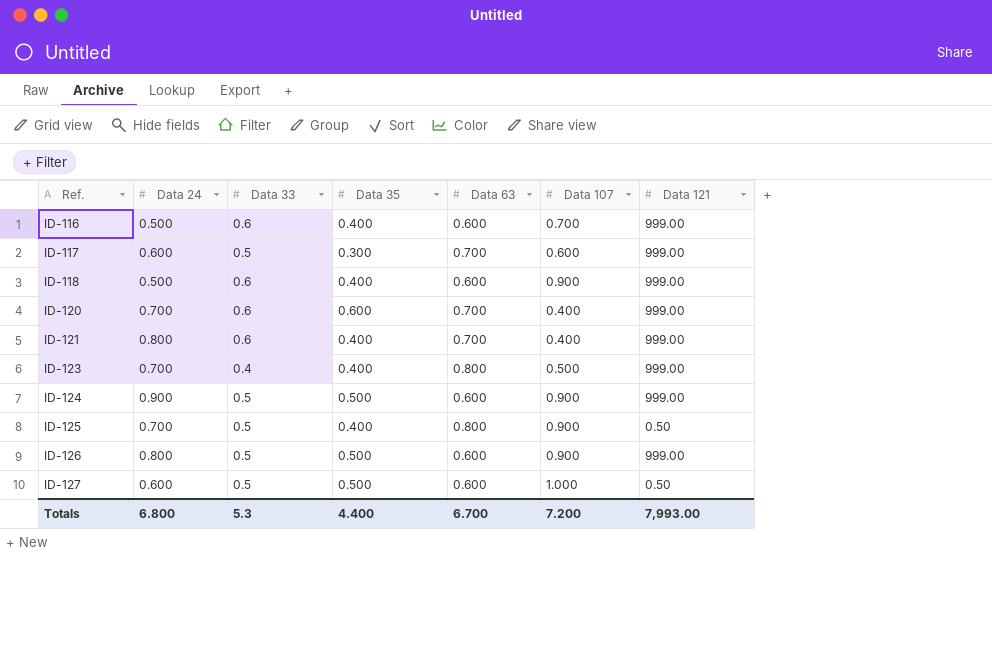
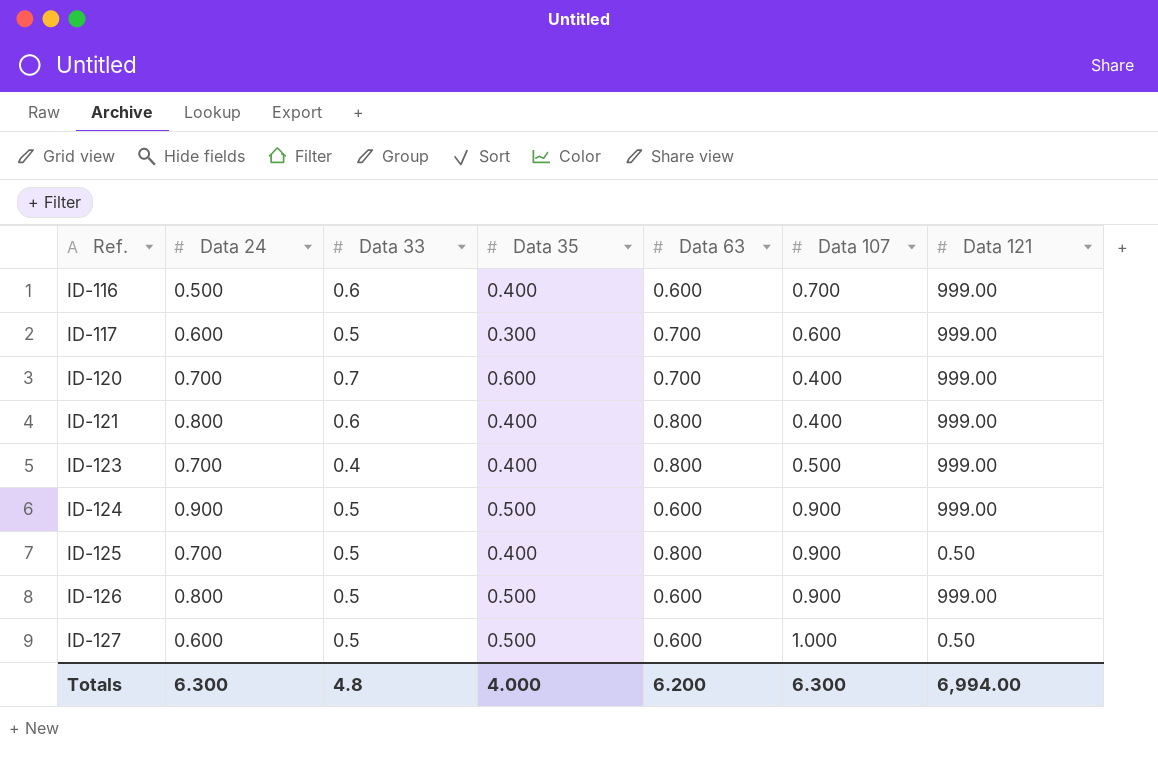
row ID-118: 0.500 | 0.6 | 0.400 | 0.600 | 0.900 | 999.00 -> none
ID-120 | Data 33: 0.6 -> 0.7
ID-121 | Data 63: 0.700 -> 0.800
Totals | Data 24: 6.800 -> 6.300
Totals | Data 33: 5.3 -> 4.8
Totals | Data 35: 4.400 -> 4.000
Totals | Data 63: 6.700 -> 6.200
Totals | Data 107: 7.200 -> 6.300
Totals | Data 121: 7,993.00 -> 6,994.00

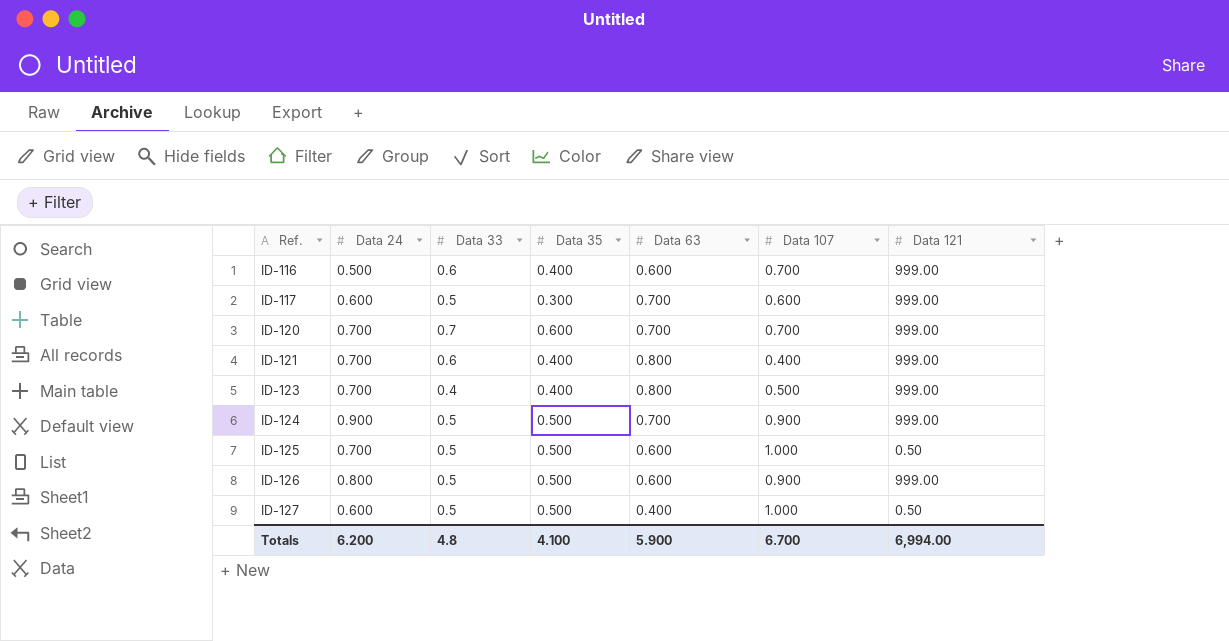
ID-120 | Data 107: 0.400 -> 0.700
ID-121 | Data 24: 0.800 -> 0.700
ID-124 | Data 63: 0.600 -> 0.700
ID-125 | Data 35: 0.400 -> 0.500
ID-125 | Data 63: 0.800 -> 0.600
ID-125 | Data 107: 0.900 -> 1.000
ID-127 | Data 63: 0.600 -> 0.400
Totals | Data 24: 6.300 -> 6.200
Totals | Data 35: 4.000 -> 4.100
Totals | Data 63: 6.200 -> 5.900
Totals | Data 107: 6.300 -> 6.700

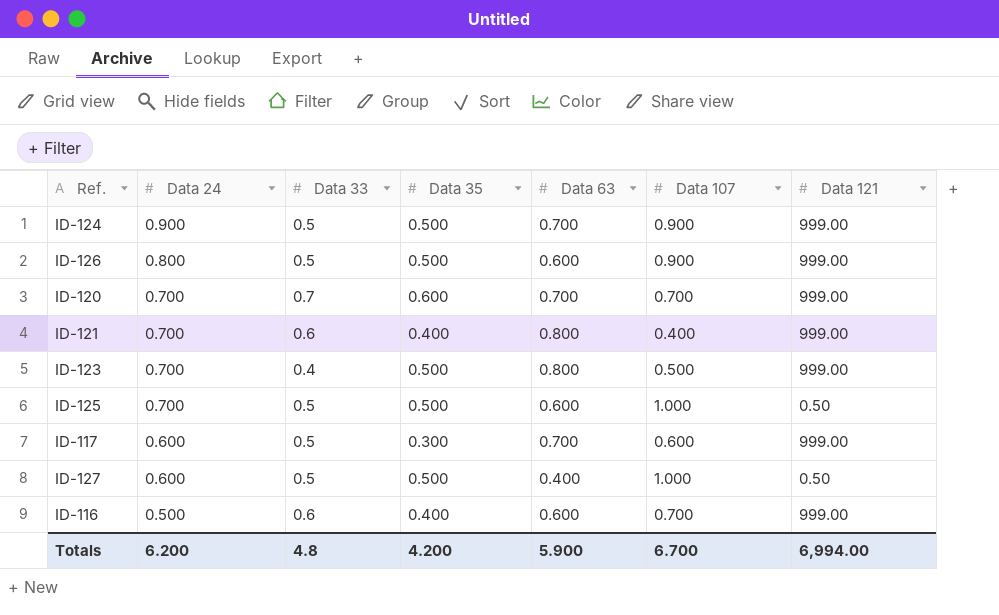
row order: Ref. ascending -> Data 24 descending
ID-123 | Data 35: 0.400 -> 0.500
Totals | Data 35: 4.100 -> 4.200

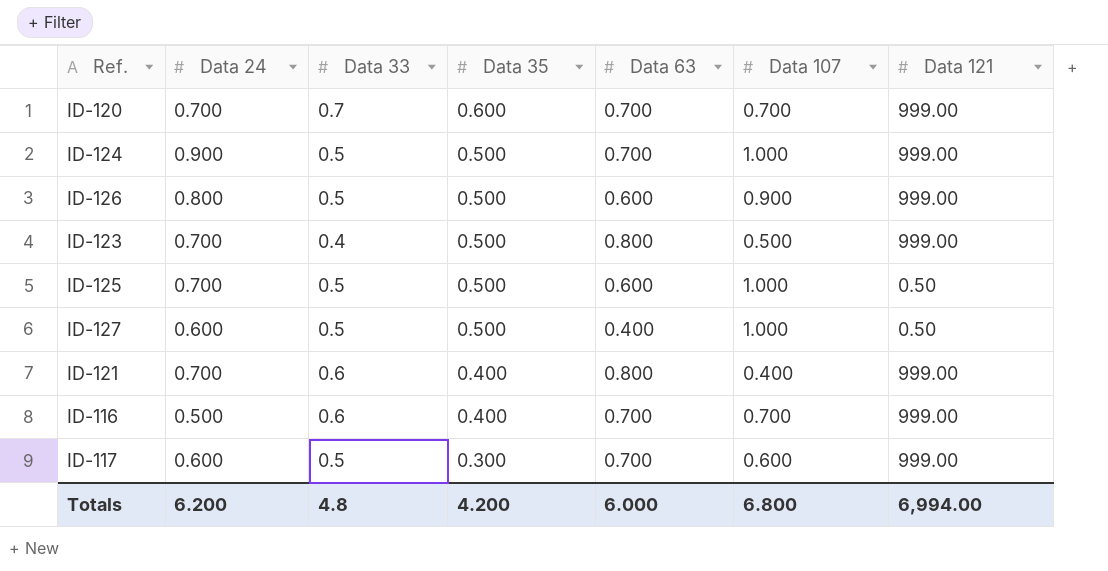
row order: Data 24 descending -> Data 35 descending
ID-124 | Data 107: 0.900 -> 1.000
ID-116 | Data 63: 0.600 -> 0.700
Totals | Data 63: 5.900 -> 6.000
Totals | Data 107: 6.700 -> 6.800

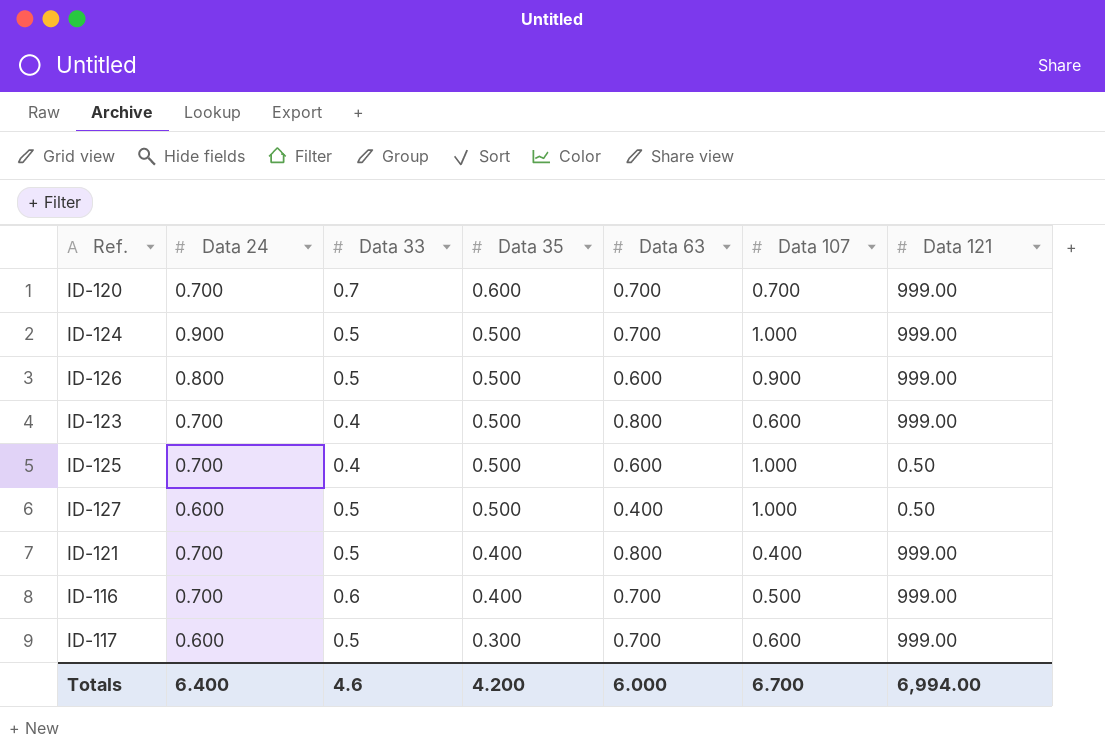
ID-123 | Data 107: 0.500 -> 0.600
ID-125 | Data 33: 0.5 -> 0.4
ID-121 | Data 33: 0.6 -> 0.5
ID-116 | Data 24: 0.500 -> 0.700
ID-116 | Data 107: 0.700 -> 0.500
Totals | Data 24: 6.200 -> 6.400
Totals | Data 33: 4.8 -> 4.6
Totals | Data 107: 6.800 -> 6.700

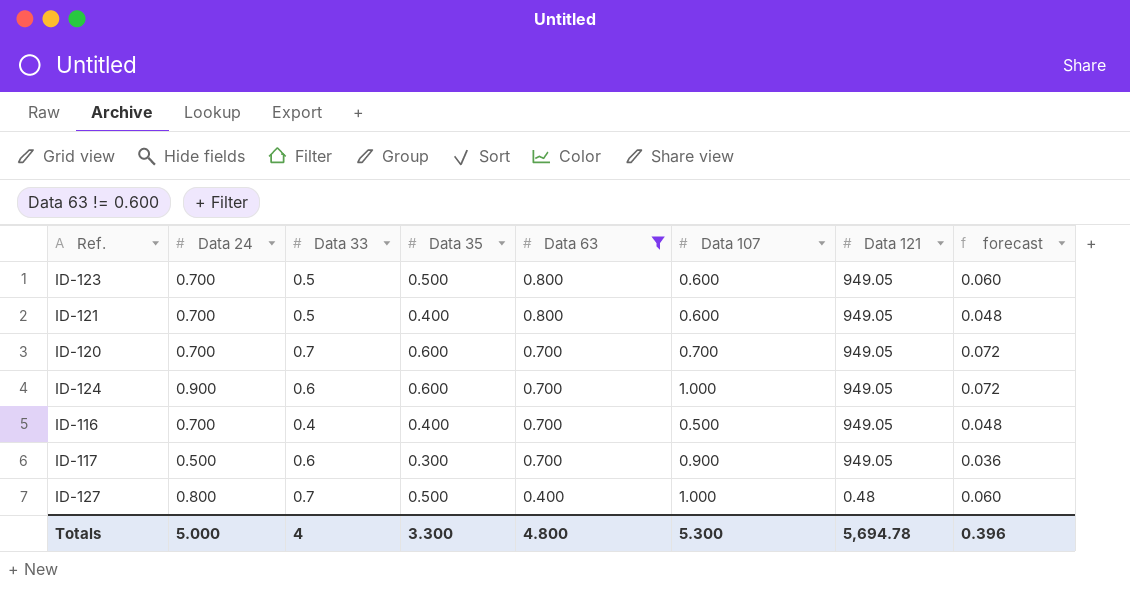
filter: none -> Data 63 != 0.600
row order: Data 35 descending -> Data 63 descending
column forecast | formula: none -> [Data 35] * 0.12
ID-123 | Data 33: 0.4 -> 0.5
ID-123 | Data 121: 999.00 -> 949.05
ID-121 | Data 107: 0.400 -> 0.600
ID-121 | Data 121: 999.00 -> 949.05
ID-120 | Data 121: 999.00 -> 949.05
ID-124 | Data 33: 0.5 -> 0.6
ID-124 | Data 35: 0.500 -> 0.600
ID-124 | Data 121: 999.00 -> 949.05
ID-116 | Data 33: 0.6 -> 0.4
ID-116 | Data 121: 999.00 -> 949.05
ID-117 | Data 24: 0.600 -> 0.500
ID-117 | Data 33: 0.5 -> 0.6
ID-117 | Data 107: 0.600 -> 0.900
ID-117 | Data 121: 999.00 -> 949.05
ID-127 | Data 24: 0.600 -> 0.800
ID-127 | Data 33: 0.5 -> 0.7
ID-127 | Data 121: 0.50 -> 0.48
Totals | Data 24: 6.400 -> 5.000
Totals | Data 33: 4.6 -> 4
Totals | Data 35: 4.200 -> 3.300
Totals | Data 63: 6.000 -> 4.800
Totals | Data 107: 6.700 -> 5.300
Totals | Data 121: 6,994.00 -> 5,694.78

